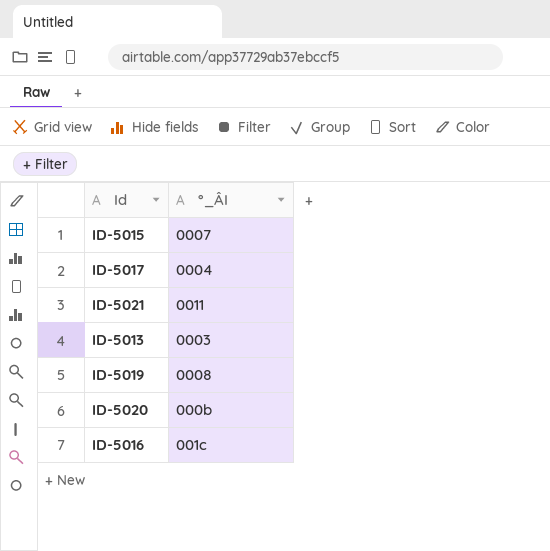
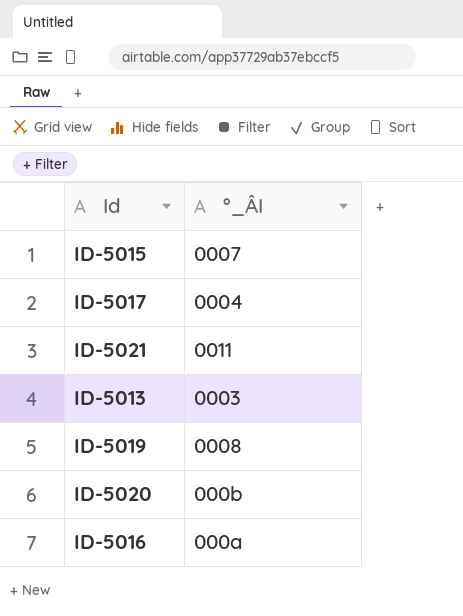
ID-5016 | °_ÂI: 001c -> 000a

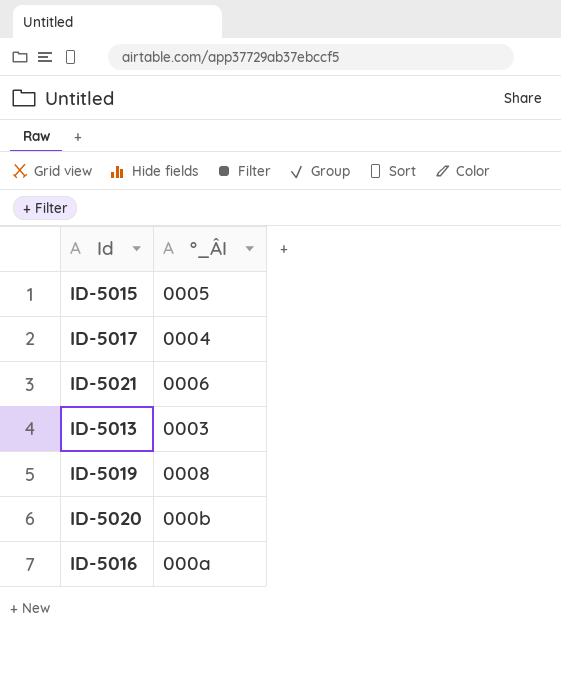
ID-5015 | °_ÂI: 0007 -> 0005
ID-5021 | °_ÂI: 0011 -> 0006

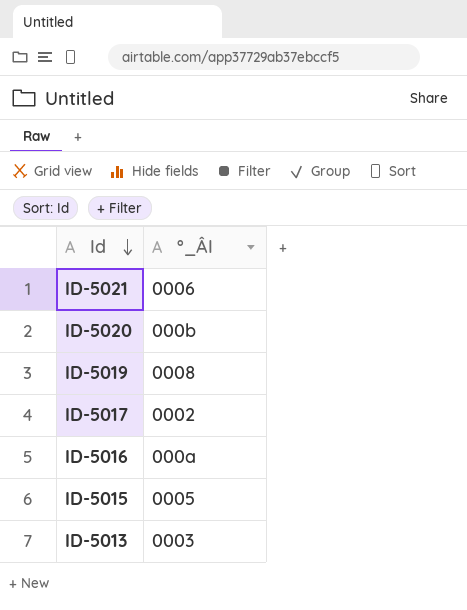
row order: none -> Id descending
ID-5017 | °_ÂI: 0004 -> 0002

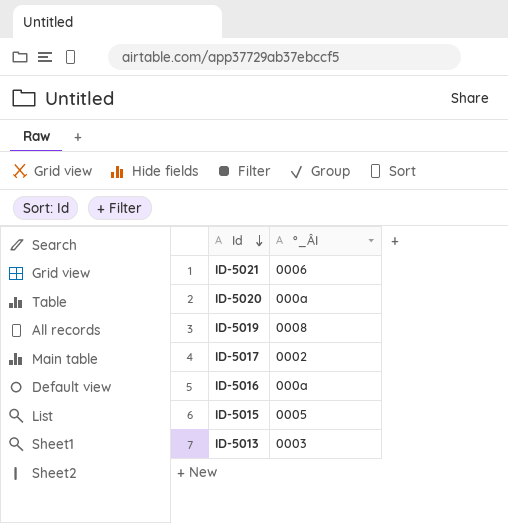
ID-5020 | °_ÂI: 000b -> 000a

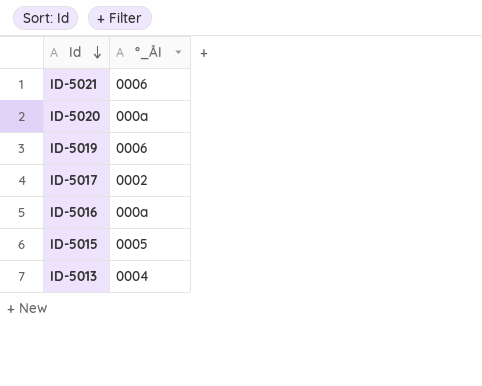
ID-5019 | °_ÂI: 0008 -> 0006
ID-5013 | °_ÂI: 0003 -> 0004

